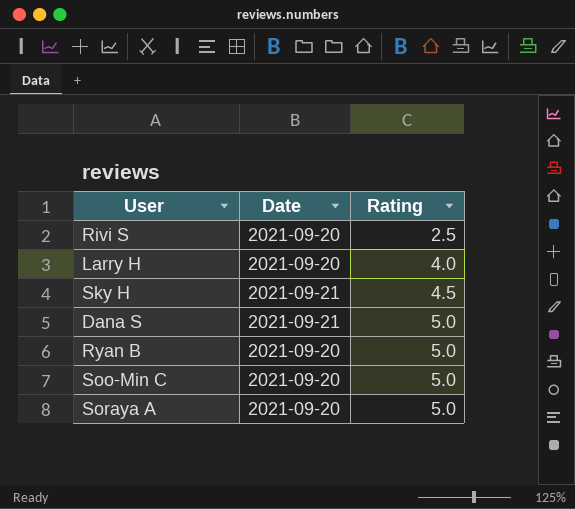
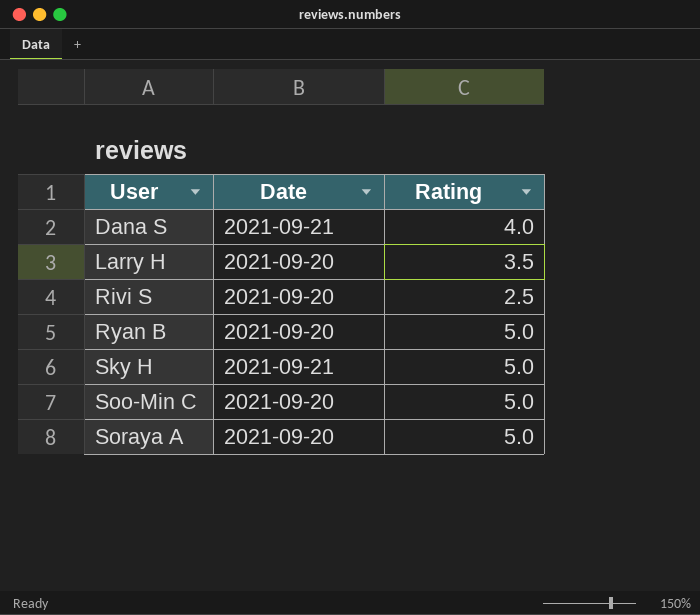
row order: Rating ascending -> User ascending
Dana S | Rating: 5.0 -> 4.0
Larry H | Rating: 4.0 -> 3.5
Sky H | Rating: 4.5 -> 5.0

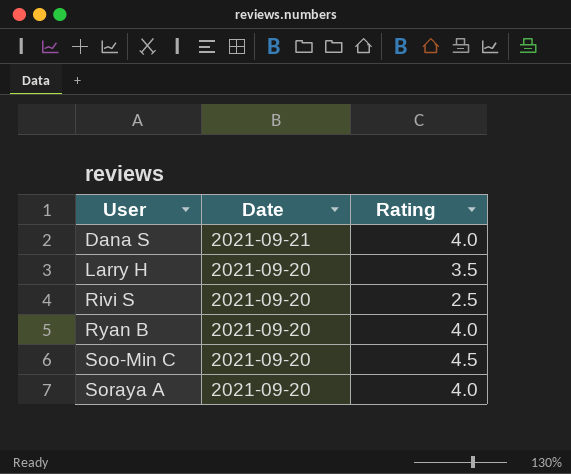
row Sky H: 2021-09-21 | 5.0 -> none
Ryan B | Rating: 5.0 -> 4.0
Soo-Min C | Rating: 5.0 -> 4.5
Soraya A | Rating: 5.0 -> 4.0

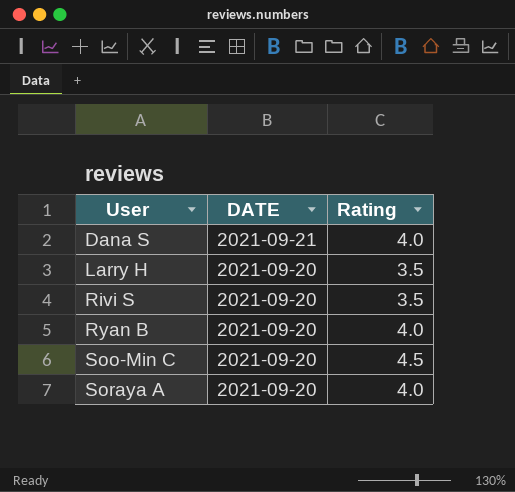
column name: Date -> DATE
Rivi S | Rating: 2.5 -> 3.5

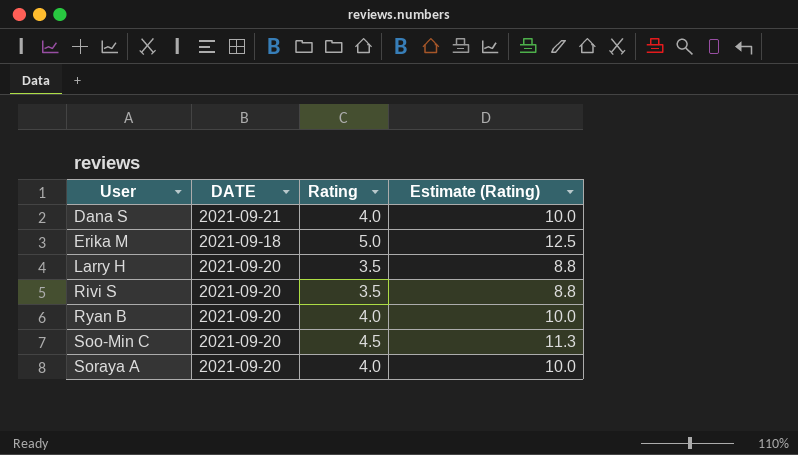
column Estimate (Rating) | formula: none -> [Rating] * 2.5
row Erika M: none -> 2021-09-18 | 5.0 | 12.5

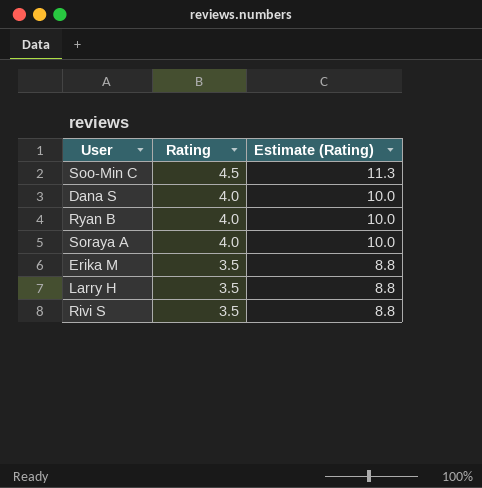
row order: User ascending -> Rating descending
column DATE | position: 2 -> none
Erika M | Rating: 5.0 -> 3.5
Erika M | Estimate (Rating): 12.5 -> 8.8

